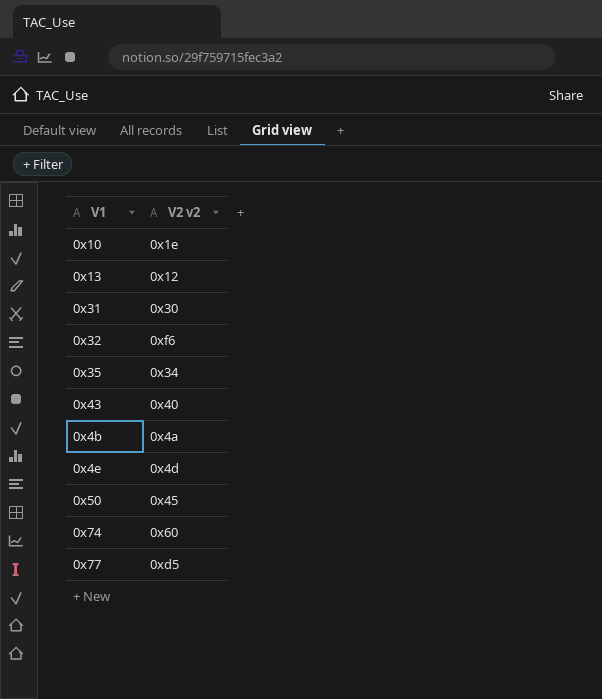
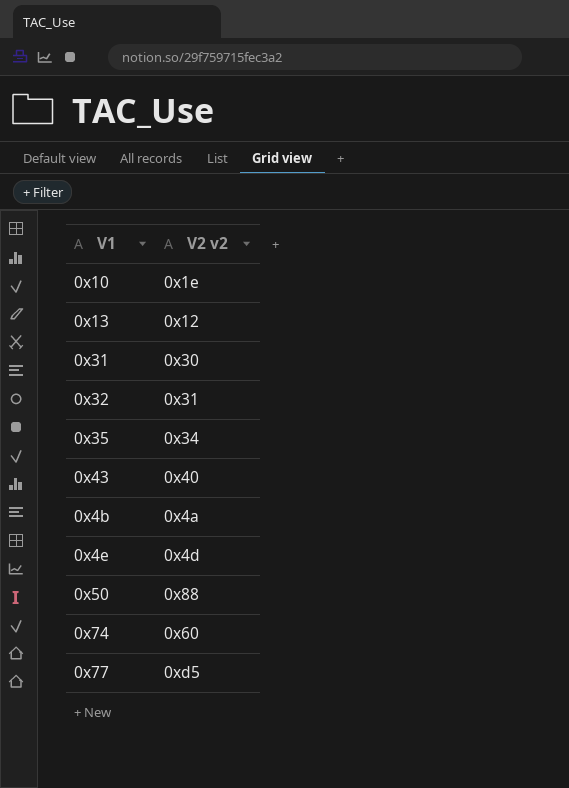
0x32 | V2 v2: 0xf6 -> 0x31
0x50 | V2 v2: 0x45 -> 0x88

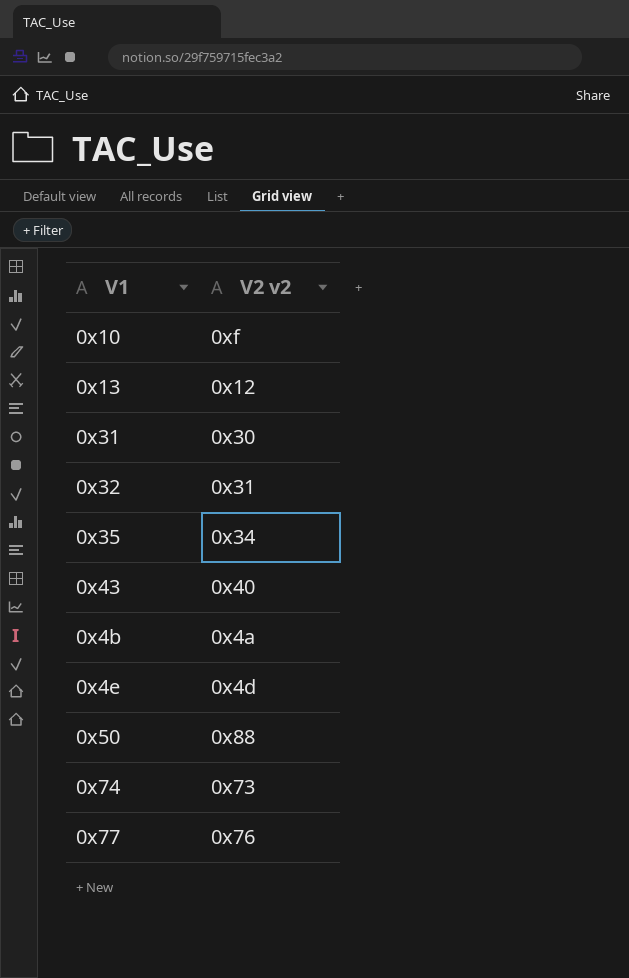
0x10 | V2 v2: 0x1e -> 0xf
0x74 | V2 v2: 0x60 -> 0x73
0x77 | V2 v2: 0xd5 -> 0x76

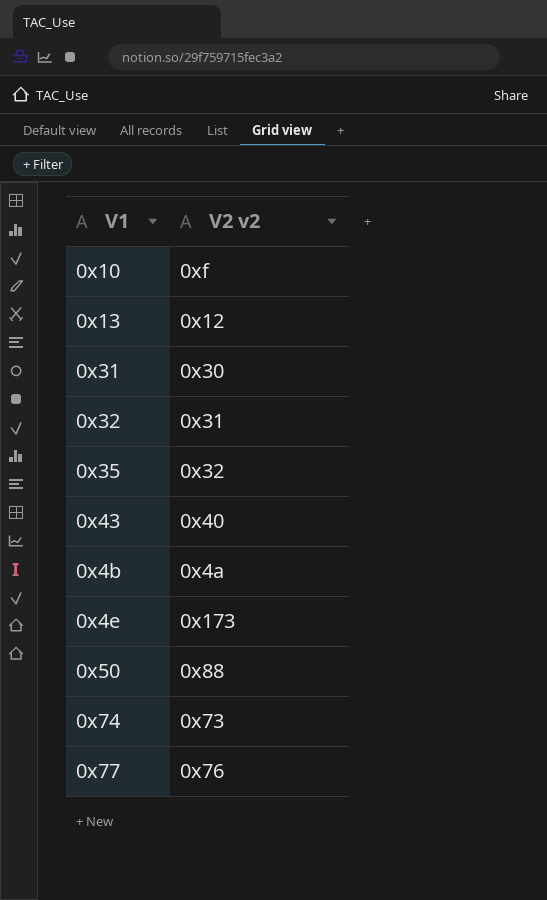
0x35 | V2 v2: 0x34 -> 0x32
0x4e | V2 v2: 0x4d -> 0x173

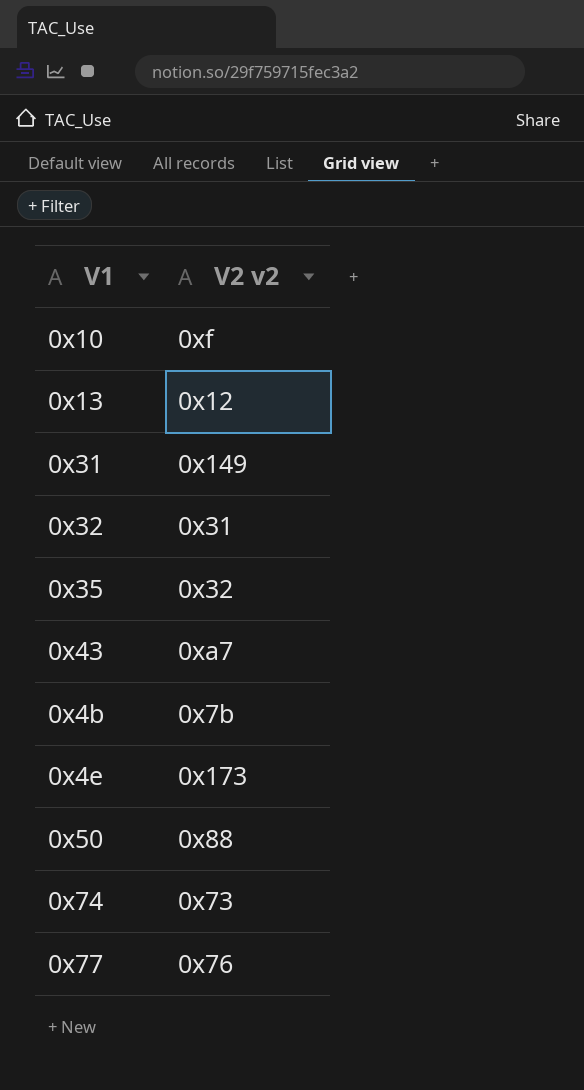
0x31 | V2 v2: 0x30 -> 0x149
0x43 | V2 v2: 0x40 -> 0xa7
0x4b | V2 v2: 0x4a -> 0x7b

